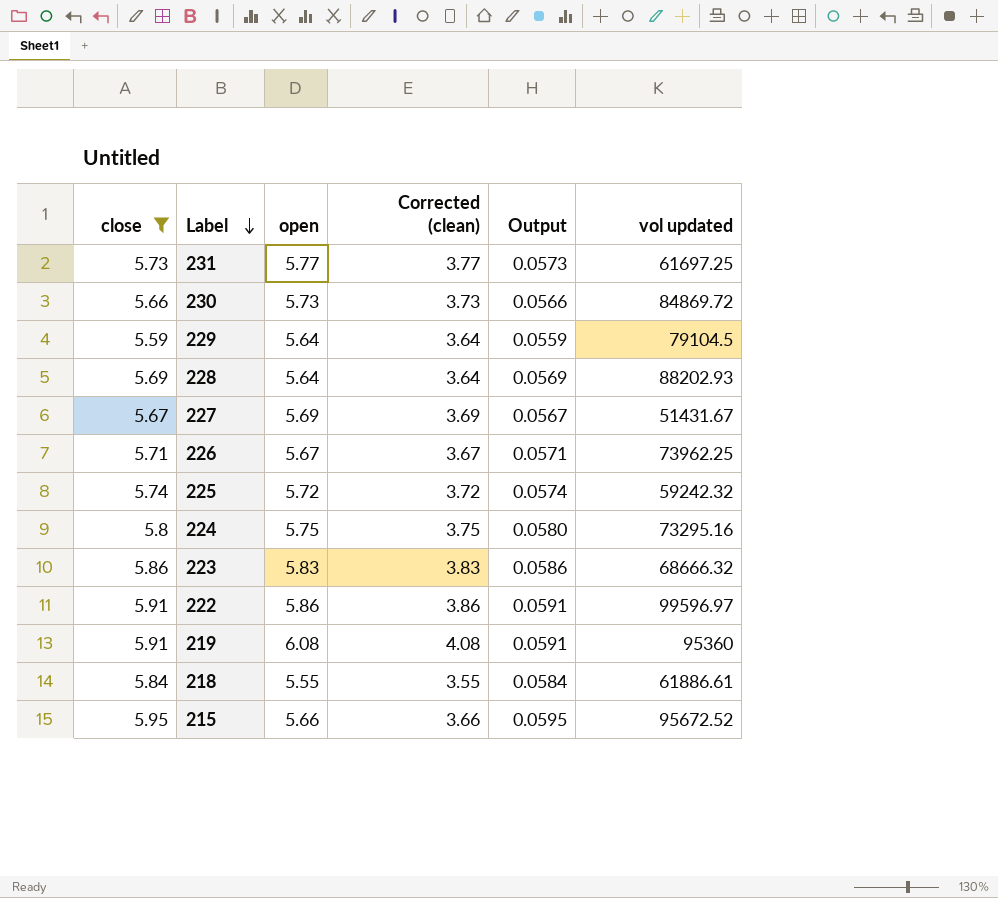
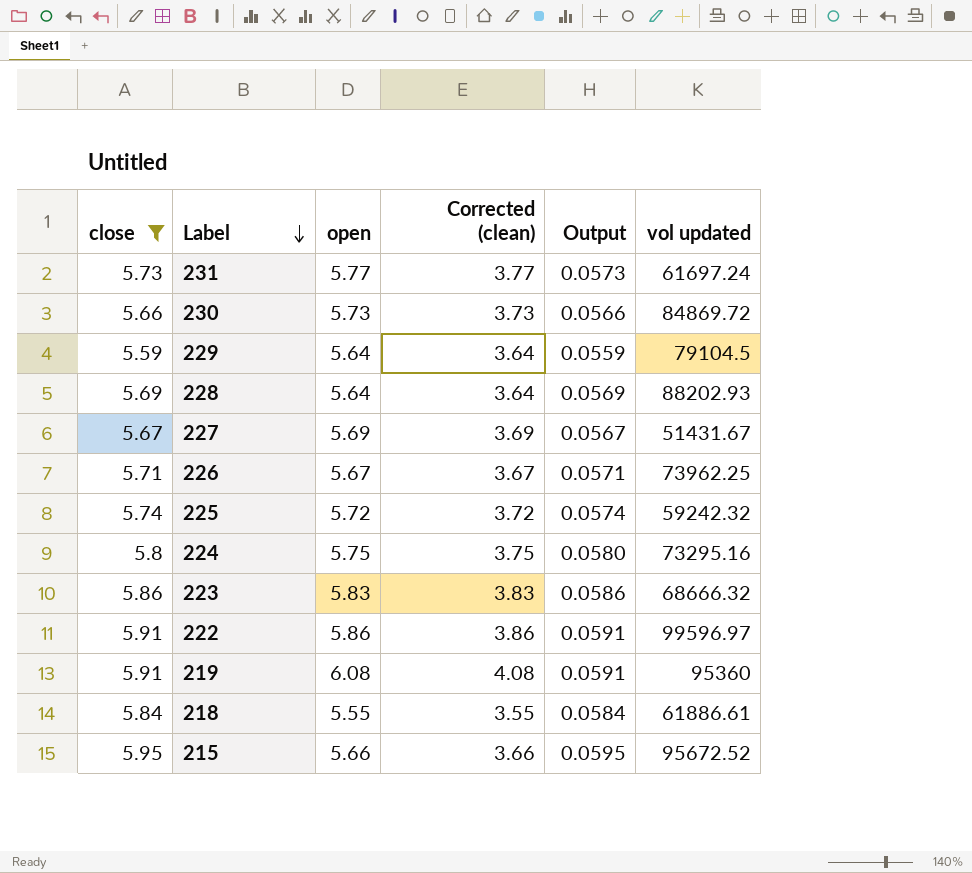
231 | vol updated: 61697.25 -> 61697.24

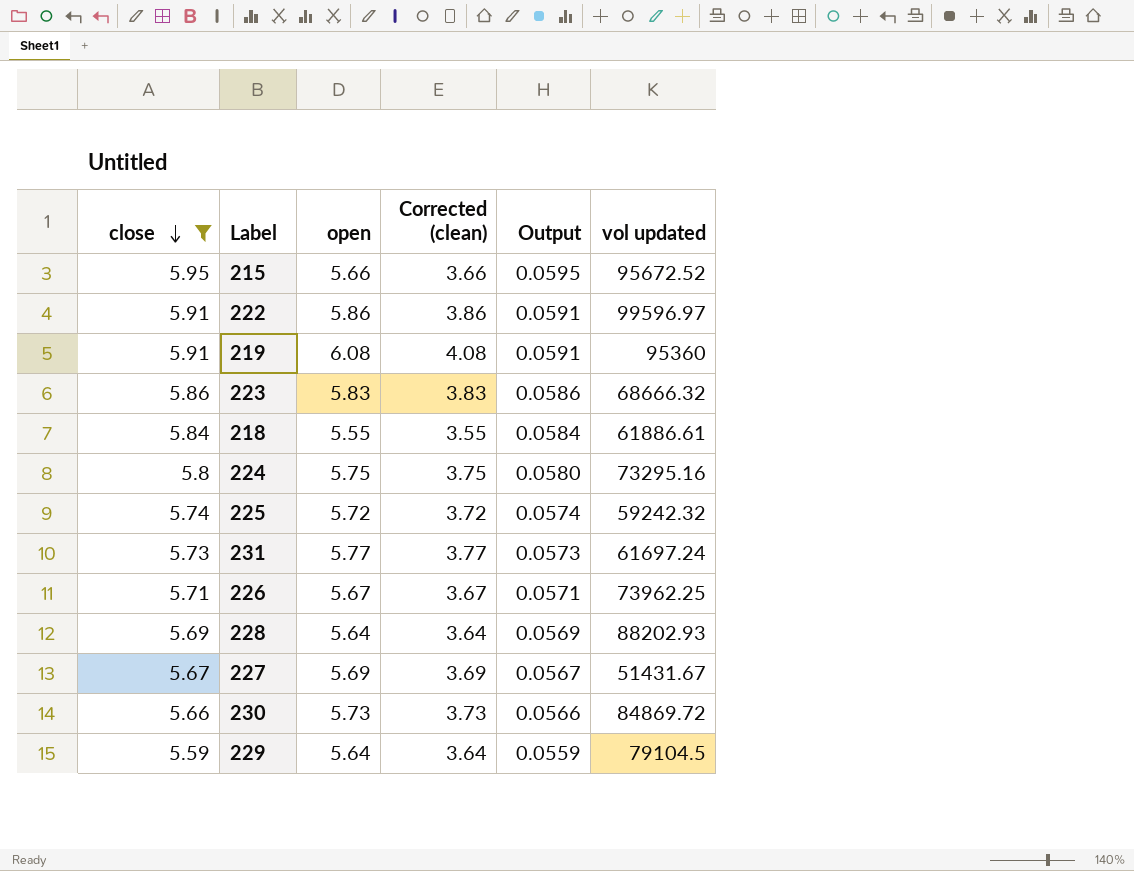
row order: Label descending -> close descending

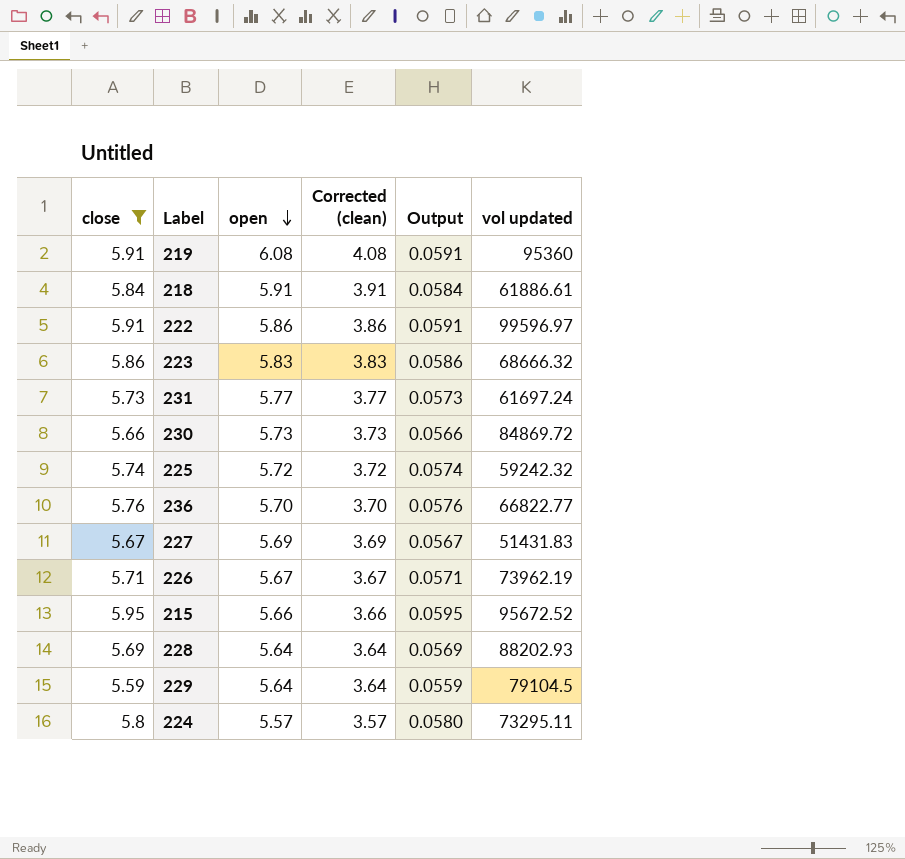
row order: close descending -> open descending
218 | open: 5.55 -> 5.91
218 | Corrected (clean): 3.55 -> 3.91
row 236: none -> 5.76 | 5.70 | 3.70 | 0.0576 | 66822.77
227 | vol updated: 51431.67 -> 51431.83
226 | vol updated: 73962.25 -> 73962.19
224 | open: 5.75 -> 5.57
224 | Corrected (clean): 3.75 -> 3.57
224 | vol updated: 73295.16 -> 73295.11

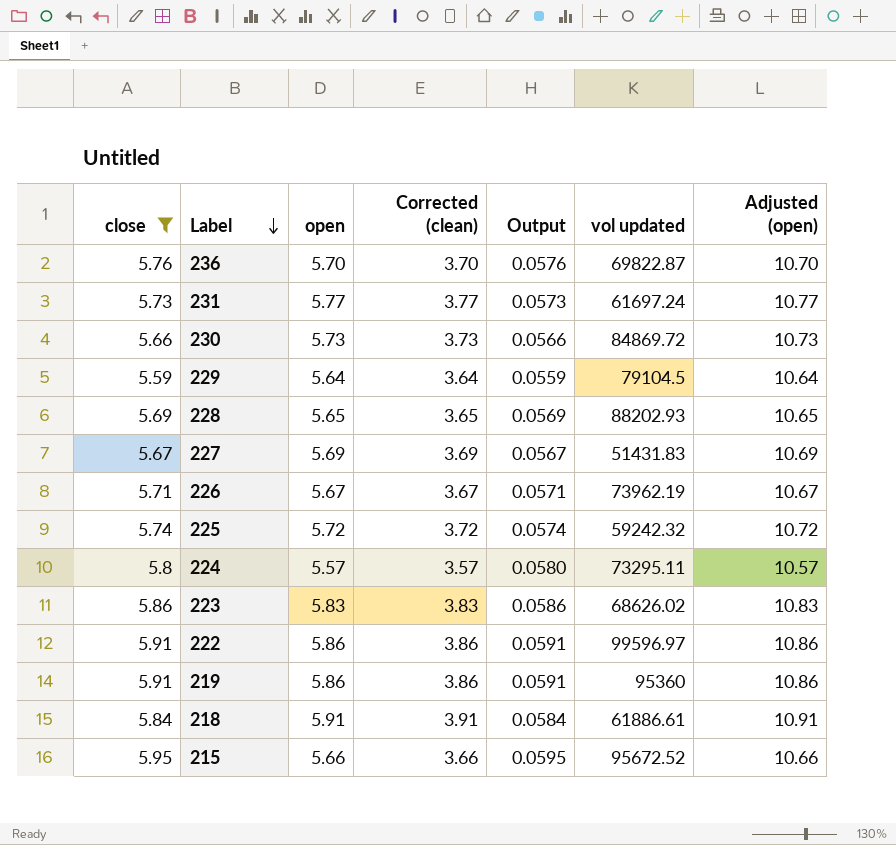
row order: open descending -> Label descending
column Adjusted (open) | formula: none -> [open] + 5
236 | vol updated: 66822.77 -> 69822.87
228 | open: 5.64 -> 5.65
228 | Corrected (clean): 3.64 -> 3.65
223 | vol updated: 68666.32 -> 68626.02
219 | open: 6.08 -> 5.86
219 | Corrected (clean): 4.08 -> 3.86

